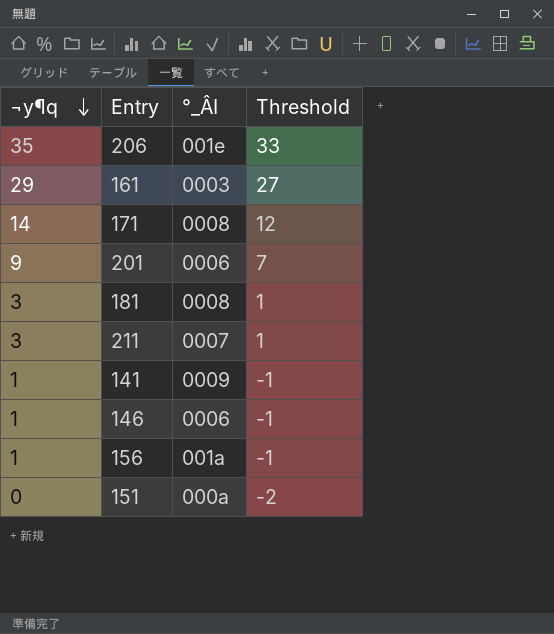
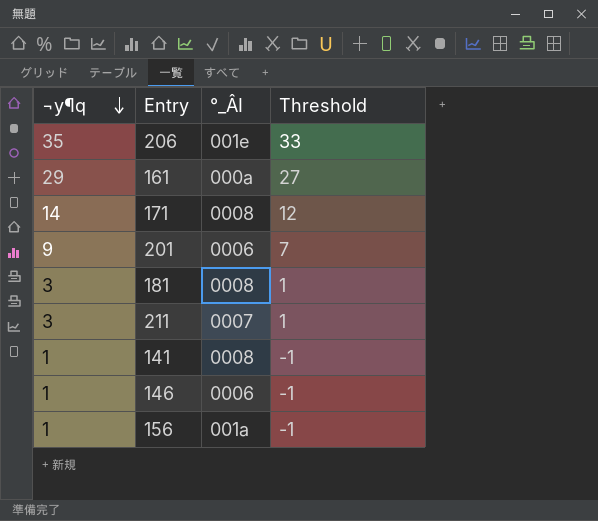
row 151: 0 | 000a | -2 -> none
161 | °_ÂI: 0003 -> 000a
141 | °_ÂI: 0009 -> 0008

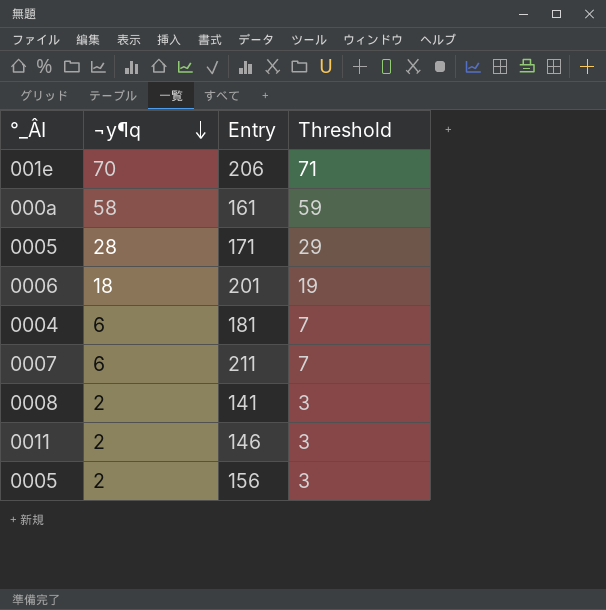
column °_ÂI | position: 3 -> 1
column Threshold | formula: [¬y¶q] - 2 -> [¬y¶q] + 1
206 | ¬y¶q: 35 -> 70
161 | ¬y¶q: 29 -> 58
171 | °_ÂI: 0008 -> 0005
171 | ¬y¶q: 14 -> 28
201 | ¬y¶q: 9 -> 18
181 | °_ÂI: 0008 -> 0004
181 | ¬y¶q: 3 -> 6
211 | ¬y¶q: 3 -> 6
141 | ¬y¶q: 1 -> 2
146 | °_ÂI: 0006 -> 0011
146 | ¬y¶q: 1 -> 2
156 | °_ÂI: 001a -> 0005
156 | ¬y¶q: 1 -> 2

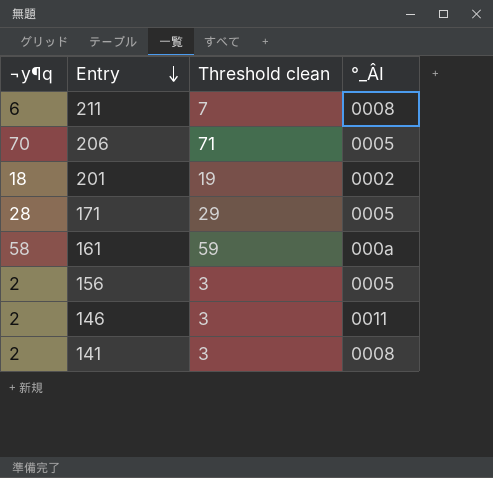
row order: ¬y¶q descending -> Entry descending
column name: Threshold -> Threshold clean
column °_ÂI | position: 1 -> 4
row 181: 0004 | 6 | 7 -> none
211 | °_ÂI: 0007 -> 0008
206 | °_ÂI: 001e -> 0005
201 | °_ÂI: 0006 -> 0002

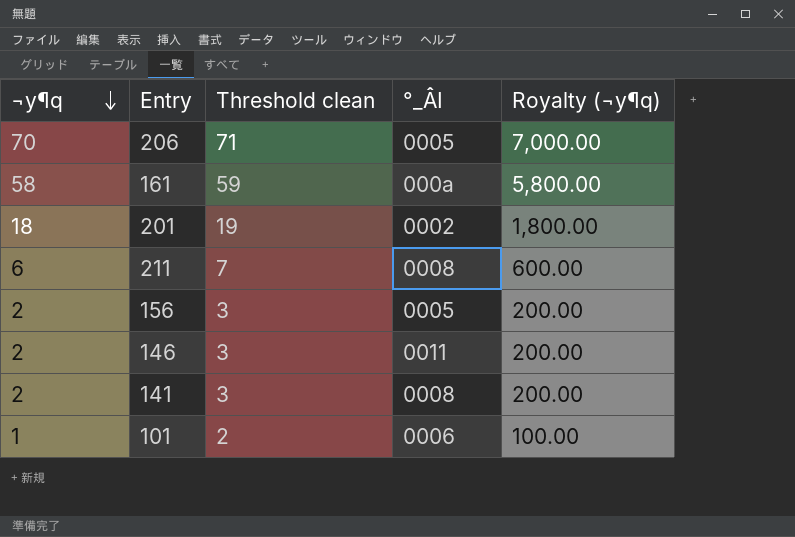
row order: Entry descending -> ¬y¶q descending
column Royalty (¬y¶q) | formula: none -> [¬y¶q] * 100
row 171: 28 | 29 | 0005 -> none
row 101: none -> 1 | 2 | 0006 | 100.00

